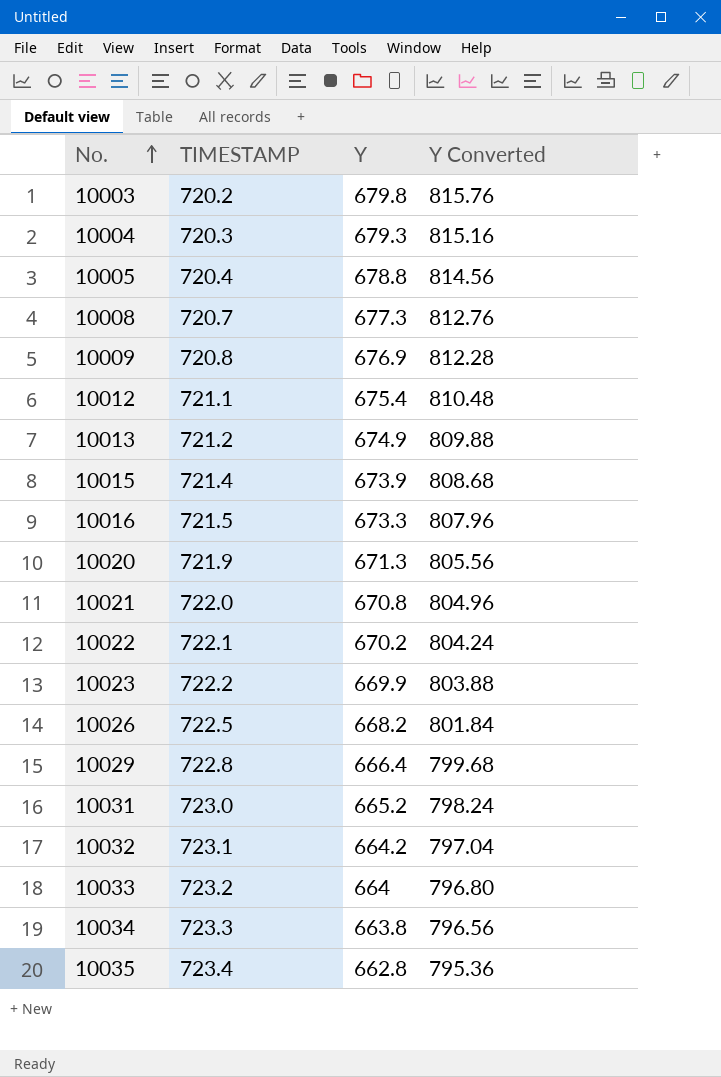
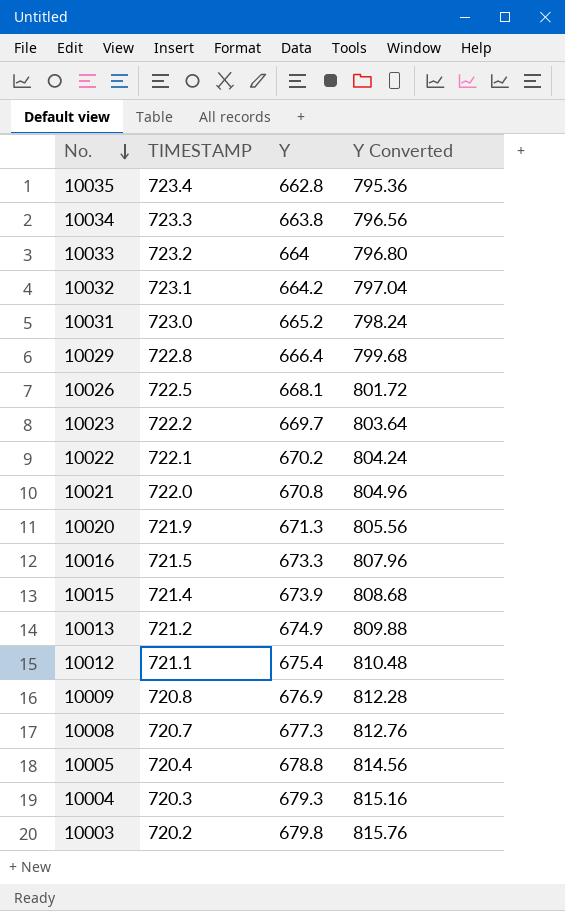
row order: No. ascending -> No. descending
10026 | Y: 668.2 -> 668.1
10026 | Y Converted: 801.84 -> 801.72
10023 | Y: 669.9 -> 669.7
10023 | Y Converted: 803.88 -> 803.64

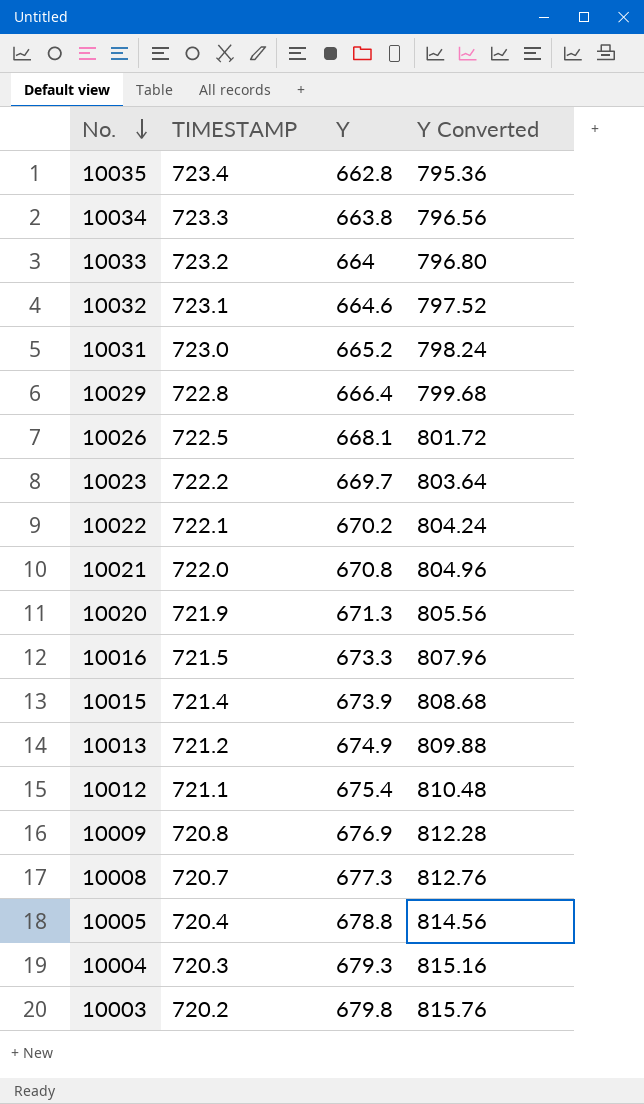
10032 | Y: 664.2 -> 664.6
10032 | Y Converted: 797.04 -> 797.52

